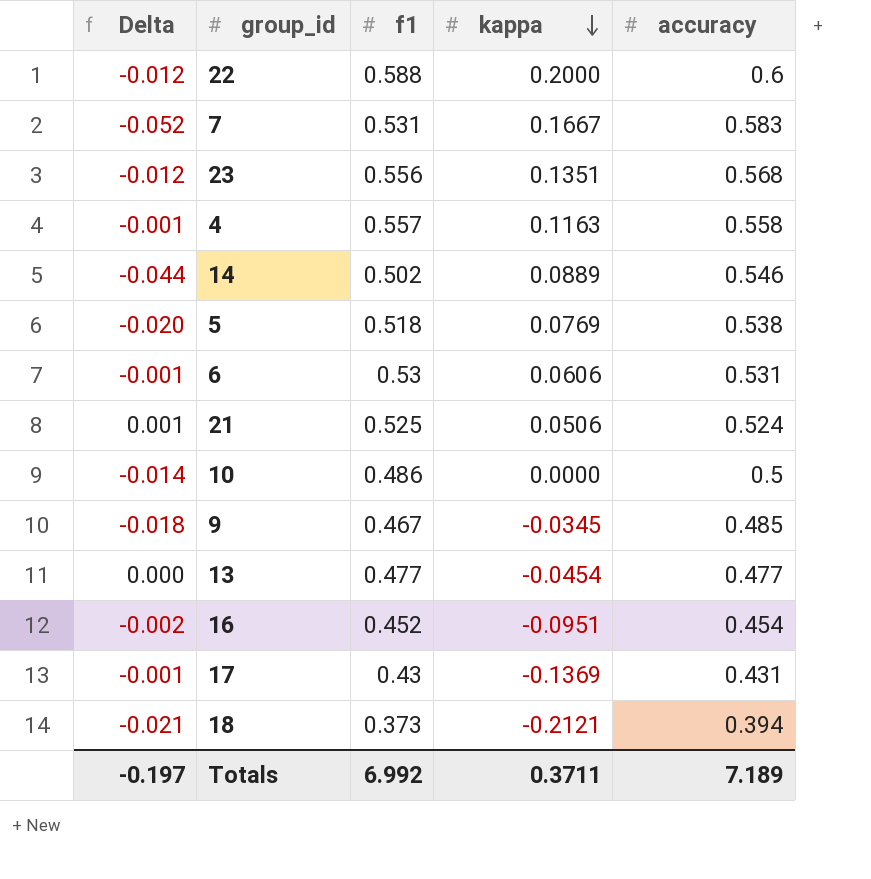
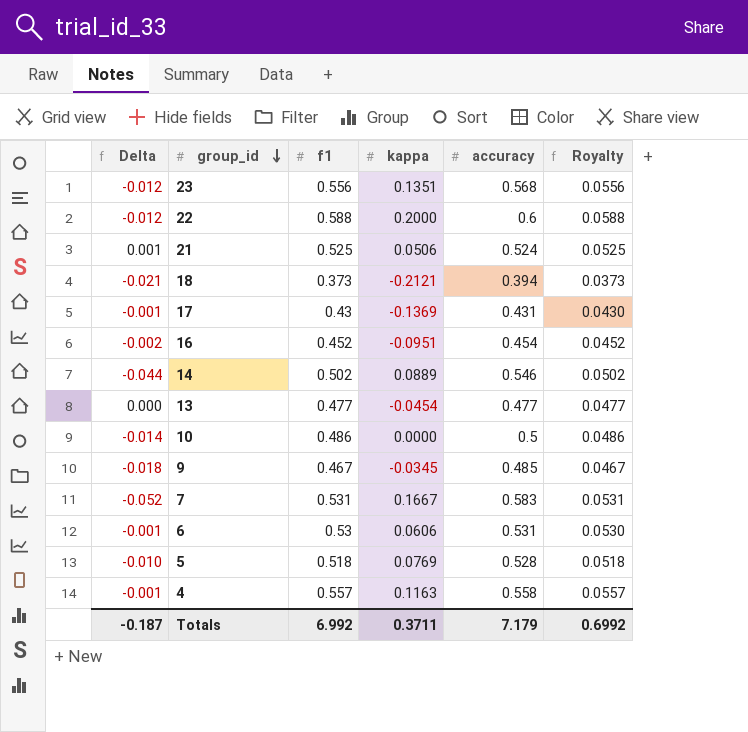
row order: kappa descending -> group_id descending
column Royalty | formula: none -> [f1] * 0.1
5 | Delta: -0.020 -> -0.010
5 | accuracy: 0.538 -> 0.528
Totals | Delta: -0.197 -> -0.187
Totals | accuracy: 7.189 -> 7.179

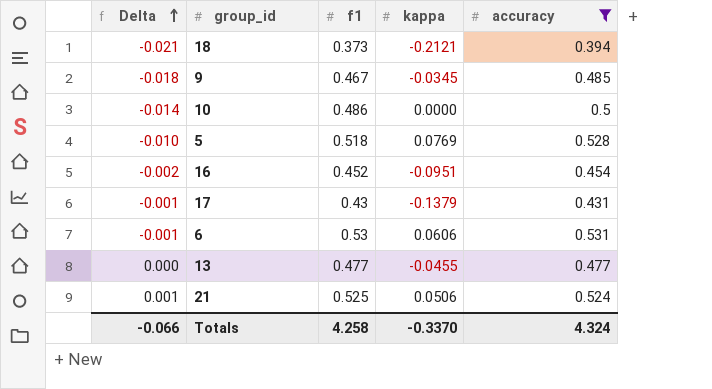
filter: none -> accuracy <= 0.531
row order: group_id descending -> Delta ascending
column Royalty | formula: [f1] * 0.1 -> none
17 | kappa: -0.1369 -> -0.1379
13 | kappa: -0.0454 -> -0.0455
Totals | Delta: -0.187 -> -0.066
Totals | f1: 6.992 -> 4.258
Totals | kappa: 0.3711 -> -0.3370
Totals | accuracy: 7.179 -> 4.324

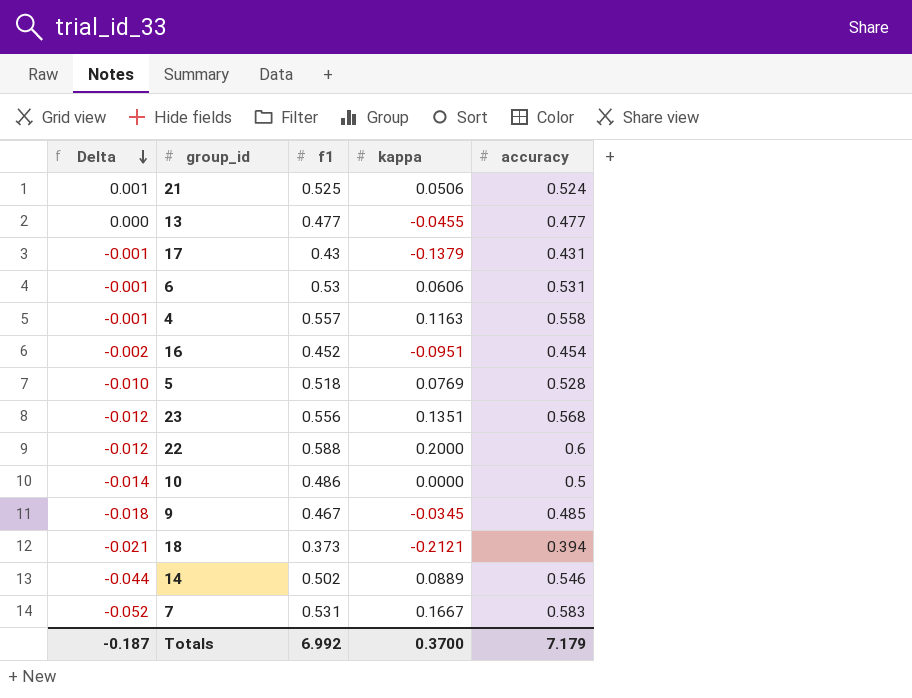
filter: accuracy <= 0.531 -> none
row order: Delta ascending -> Delta descending
Totals | Delta: -0.066 -> -0.187
Totals | f1: 4.258 -> 6.992
Totals | kappa: -0.3370 -> 0.3700
Totals | accuracy: 4.324 -> 7.179

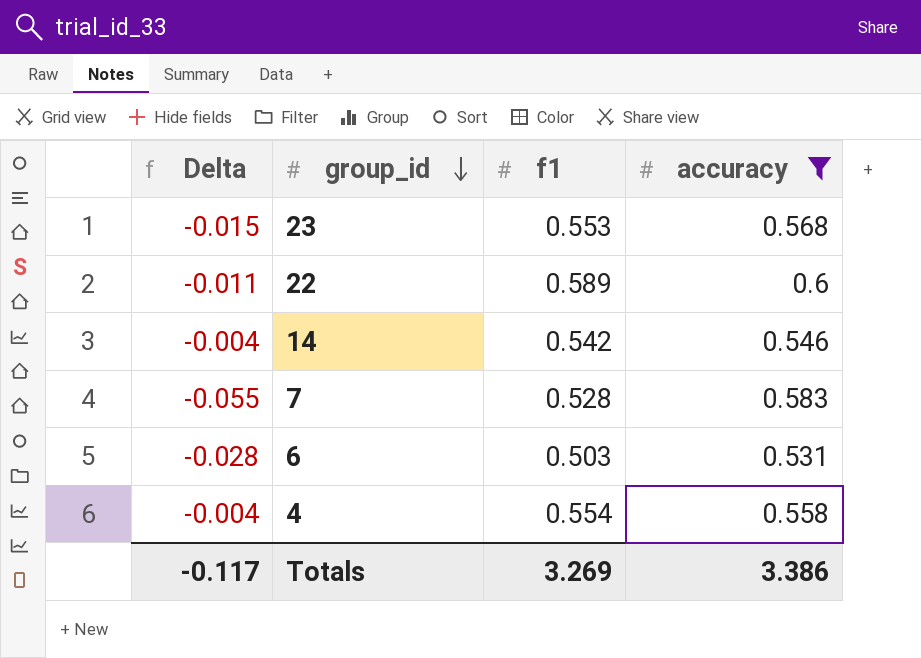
filter: none -> accuracy >= 0.531
row order: Delta descending -> group_id descending
column kappa | position: 4 -> none
23 | Delta: -0.012 -> -0.015
23 | f1: 0.556 -> 0.553
22 | Delta: -0.012 -> -0.011
22 | f1: 0.588 -> 0.589
14 | Delta: -0.044 -> -0.004
14 | f1: 0.502 -> 0.542
7 | Delta: -0.052 -> -0.055
7 | f1: 0.531 -> 0.528
6 | Delta: -0.001 -> -0.028
6 | f1: 0.53 -> 0.503
4 | Delta: -0.001 -> -0.004
4 | f1: 0.557 -> 0.554
Totals | Delta: -0.187 -> -0.117
Totals | f1: 6.992 -> 3.269
Totals | accuracy: 7.179 -> 3.386

